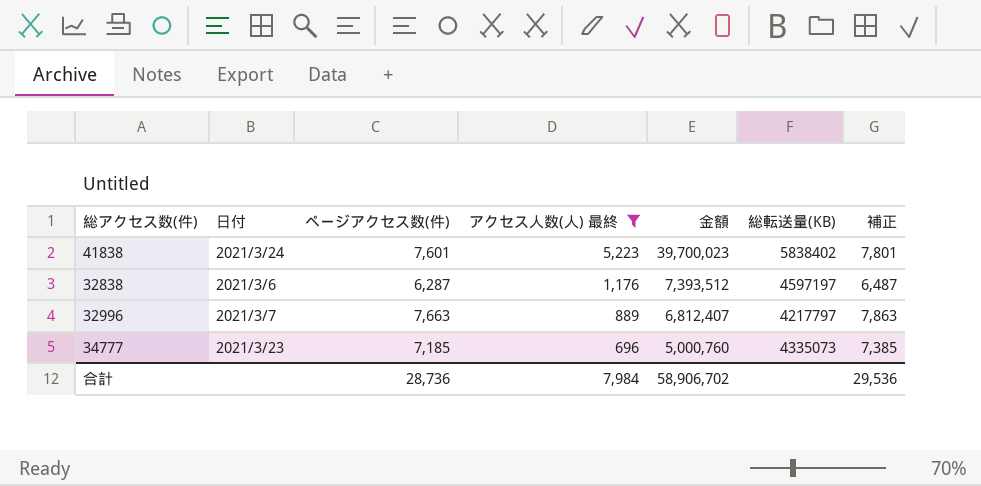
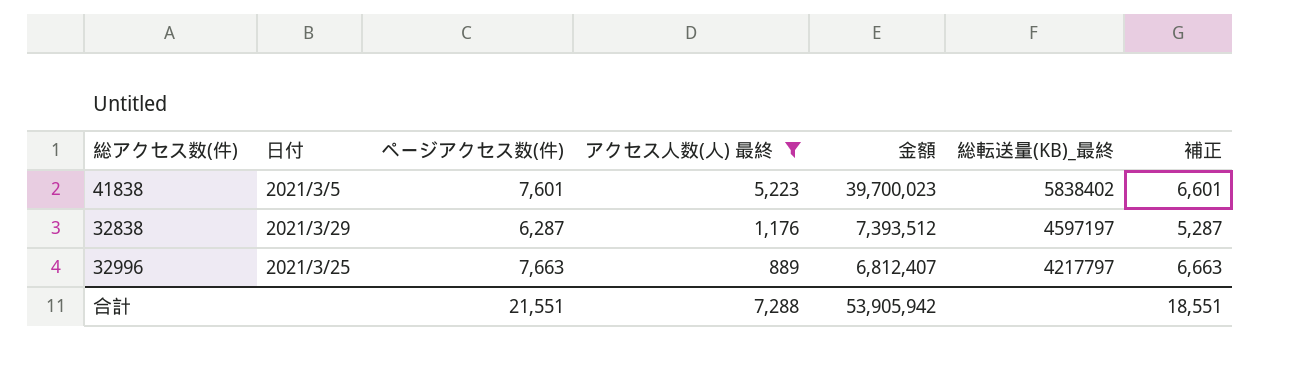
column name: 総転送量(KB) -> 総転送量(KB)_最終
column 補正 | formula: [ページアクセス数(件)] + 200 -> [ページアクセス数(件)] - 1000
row 34777: 2021/3/23 | 7,185 | 696 | 5,000,760 | 4335073 | 7,385 -> none
41838 | 日付: 2021/3/24 -> 2021/3/5
32838 | 日付: 2021/3/6 -> 2021/3/29
32996 | 日付: 2021/3/7 -> 2021/3/25
合計 | ページアクセス数(件): 28,736 -> 21,551
合計 | アクセス人数(人) 最終: 7,984 -> 7,288
合計 | 金額: 58,906,702 -> 53,905,942
合計 | 補正: 29,536 -> 18,551

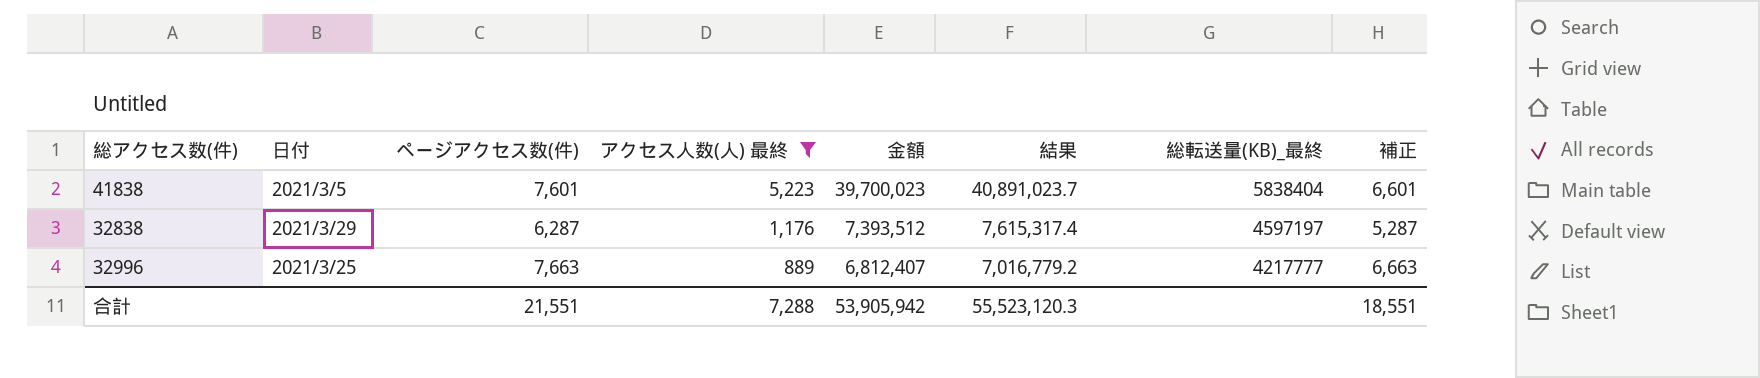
column 結果 | formula: none -> [金額] * 1.03
41838 | 総転送量(KB)_最終: 5838402 -> 5838404
32996 | 総転送量(KB)_最終: 4217797 -> 4217777

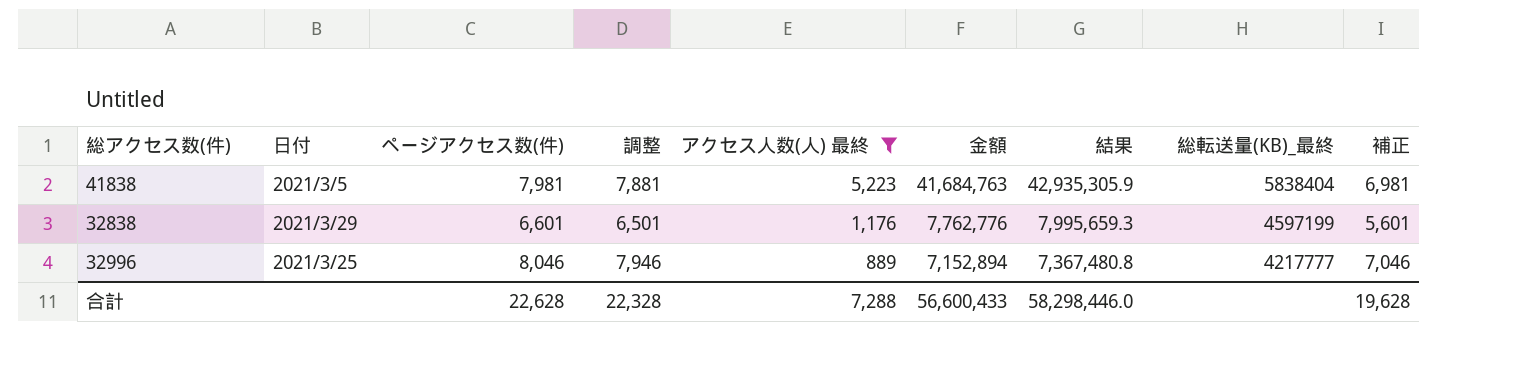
column 調整 | formula: none -> [ページアクセス数(件)] - 100
41838 | ページアクセス数(件): 7,601 -> 7,981
41838 | 金額: 39,700,023 -> 41,684,763
41838 | 結果: 40,891,023.7 -> 42,935,305.9
41838 | 補正: 6,601 -> 6,981
32838 | ページアクセス数(件): 6,287 -> 6,601
32838 | 金額: 7,393,512 -> 7,762,776
32838 | 結果: 7,615,317.4 -> 7,995,659.3
32838 | 総転送量(KB)_最終: 4597197 -> 4597199
32838 | 補正: 5,287 -> 5,601
32996 | ページアクセス数(件): 7,663 -> 8,046
32996 | 金額: 6,812,407 -> 7,152,894
32996 | 結果: 7,016,779.2 -> 7,367,480.8
32996 | 補正: 6,663 -> 7,046
合計 | ページアクセス数(件): 21,551 -> 22,628
合計 | 金額: 53,905,942 -> 56,600,433
合計 | 結果: 55,523,120.3 -> 58,298,446.0
合計 | 補正: 18,551 -> 19,628

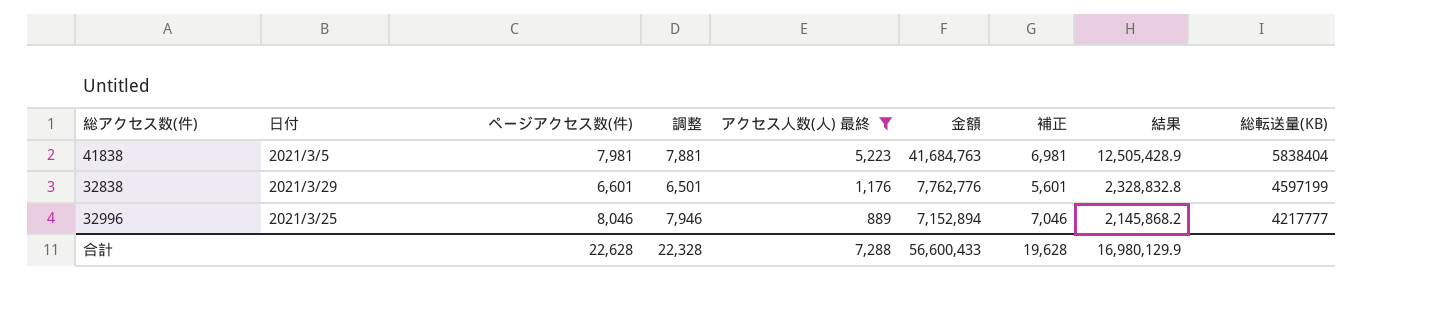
column 補正 | position: 9 -> 7
column 結果 | formula: [金額] * 1.03 -> [金額] * 0.3
column name: 総転送量(KB)_最終 -> 総転送量(KB)
合計 | 結果: 58,298,446.0 -> 16,980,129.9

